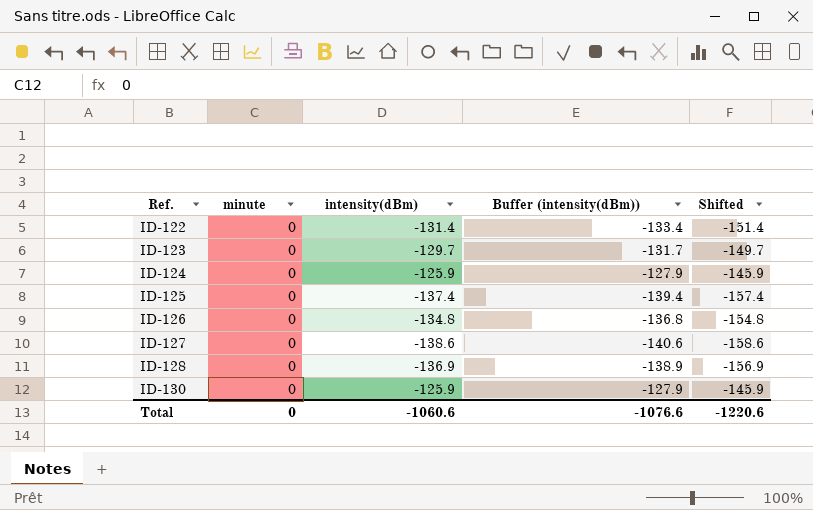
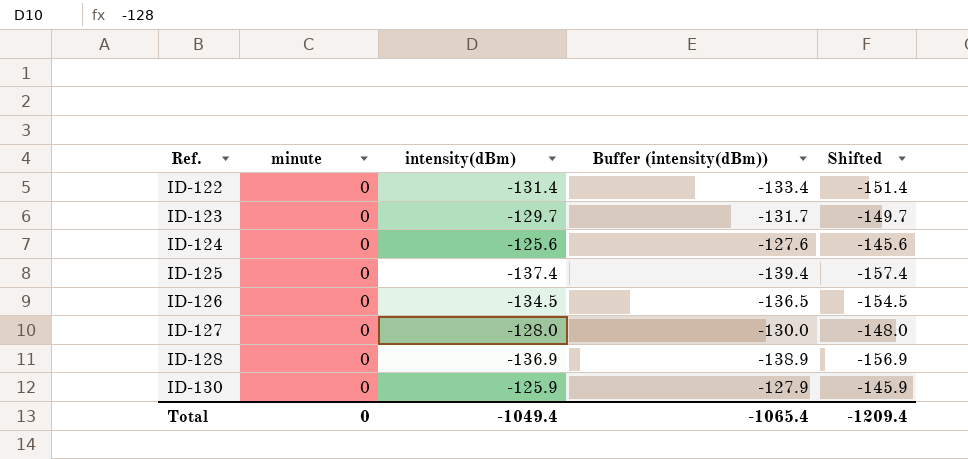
ID-124 | intensity(dBm): -125.9 -> -125.6
ID-124 | Buffer (intensity(dBm)): -127.9 -> -127.6
ID-124 | Shifted: -145.9 -> -145.6
ID-126 | intensity(dBm): -134.8 -> -134.5
ID-126 | Buffer (intensity(dBm)): -136.8 -> -136.5
ID-126 | Shifted: -154.8 -> -154.5
ID-127 | intensity(dBm): -138.6 -> -128.0
ID-127 | Buffer (intensity(dBm)): -140.6 -> -130.0
ID-127 | Shifted: -158.6 -> -148.0
Total | intensity(dBm): -1060.6 -> -1049.4
Total | Buffer (intensity(dBm)): -1076.6 -> -1065.4
Total | Shifted: -1220.6 -> -1209.4

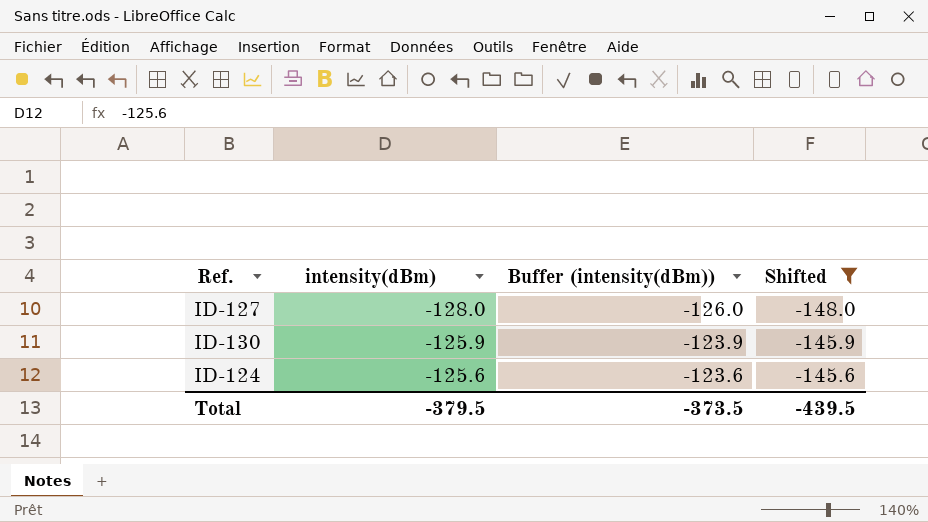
filter: none -> Shifted >= -148.0
row order: Ref. ascending -> intensity(dBm) ascending
column minute | position: 2 -> none
column Buffer (intensity(dBm)) | formula: [intensity(dBm)] - 2 -> [intensity(dBm)] + 2
Total | intensity(dBm): -1049.4 -> -379.5
Total | Buffer (intensity(dBm)): -1065.4 -> -373.5
Total | Shifted: -1209.4 -> -439.5

